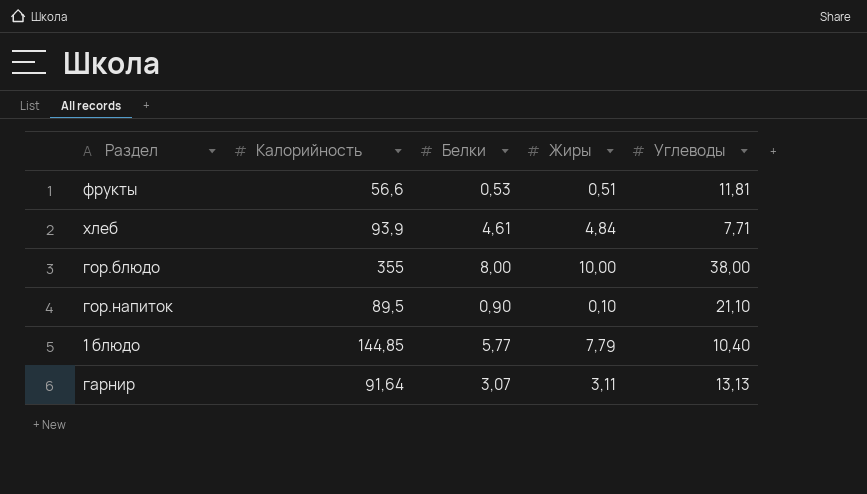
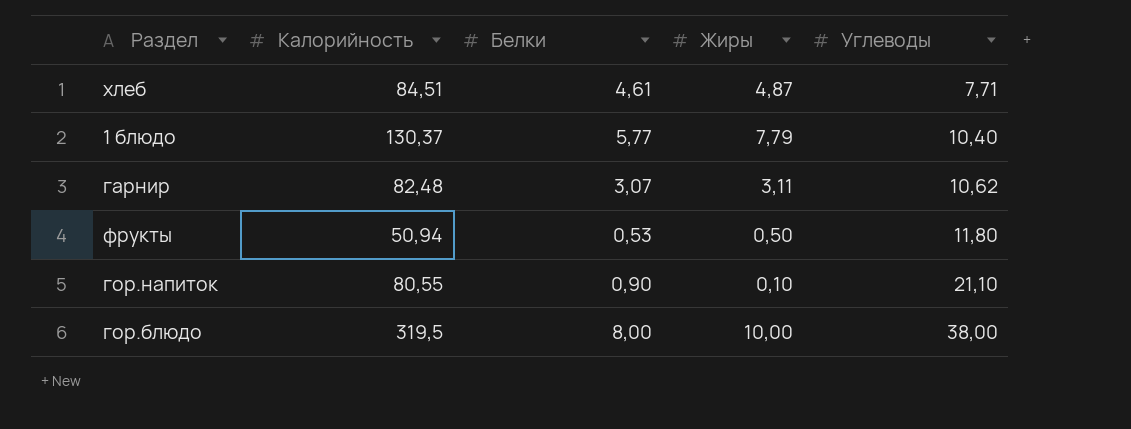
row order: none -> Углеводы ascending
хлеб | Калорийность: 93,9 -> 84,51
хлеб | Жиры: 4,84 -> 4,87
1 блюдо | Калорийность: 144,85 -> 130,37
гарнир | Калорийность: 91,64 -> 82,48
гарнир | Углеводы: 13,13 -> 10,62
фрукты | Калорийность: 56,6 -> 50,94
фрукты | Жиры: 0,51 -> 0,50
фрукты | Углеводы: 11,81 -> 11,80
гор.напиток | Калорийность: 89,5 -> 80,55
гор.блюдо | Калорийность: 355 -> 319,5

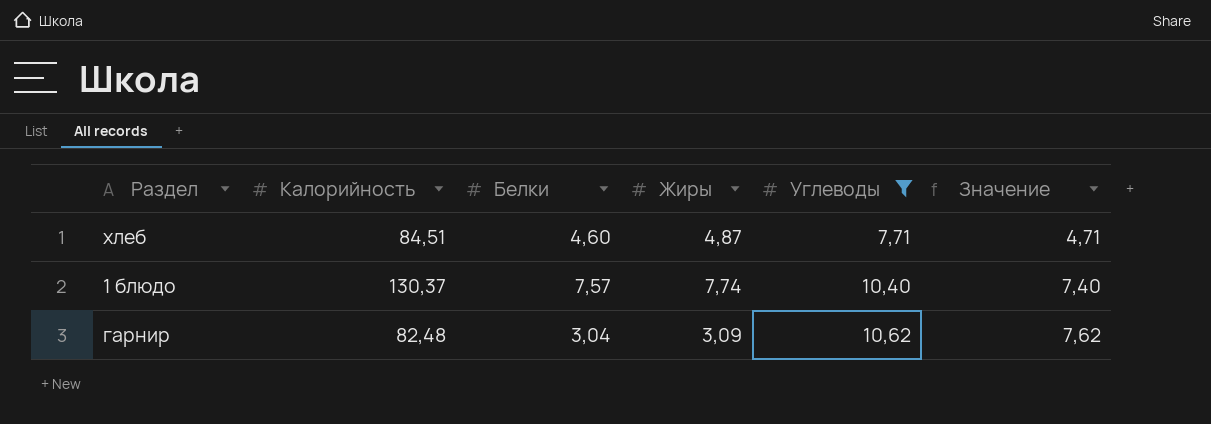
filter: none -> Углеводы <= 10,62
column Значение | formula: none -> [Углеводы] - 3
хлеб | Белки: 4,61 -> 4,60
1 блюдо | Белки: 5,77 -> 7,57
1 блюдо | Жиры: 7,79 -> 7,74
гарнир | Белки: 3,07 -> 3,04
гарнир | Жиры: 3,11 -> 3,09

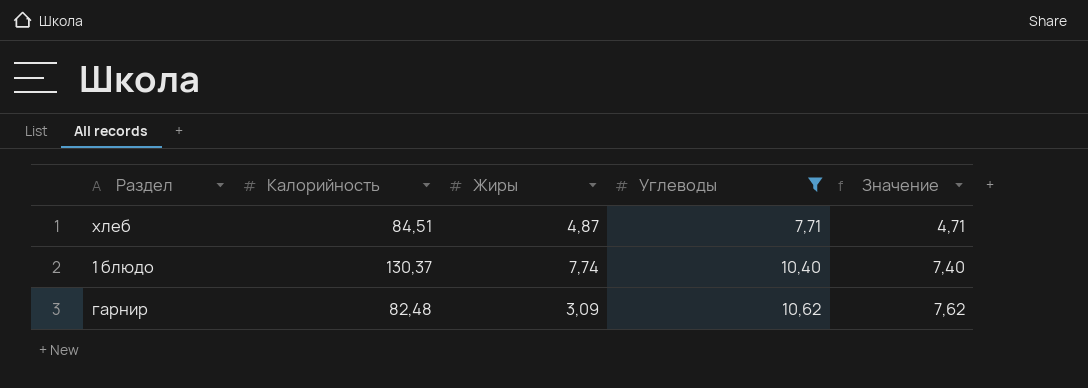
column Белки | position: 3 -> none

